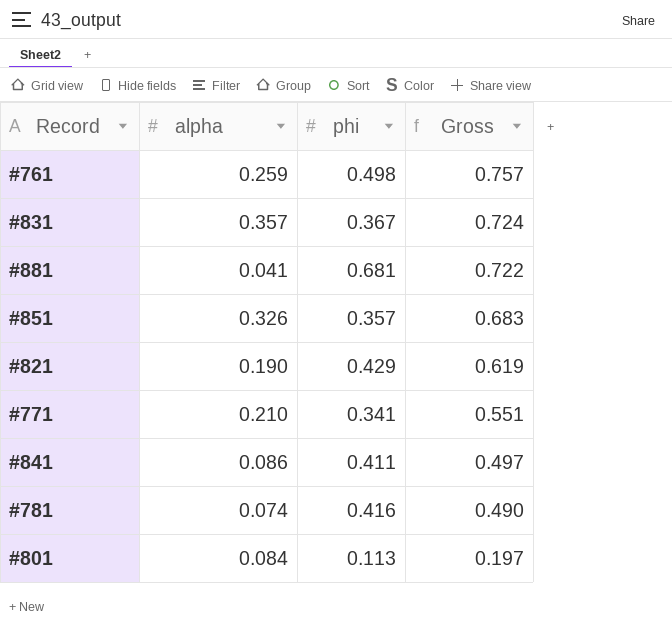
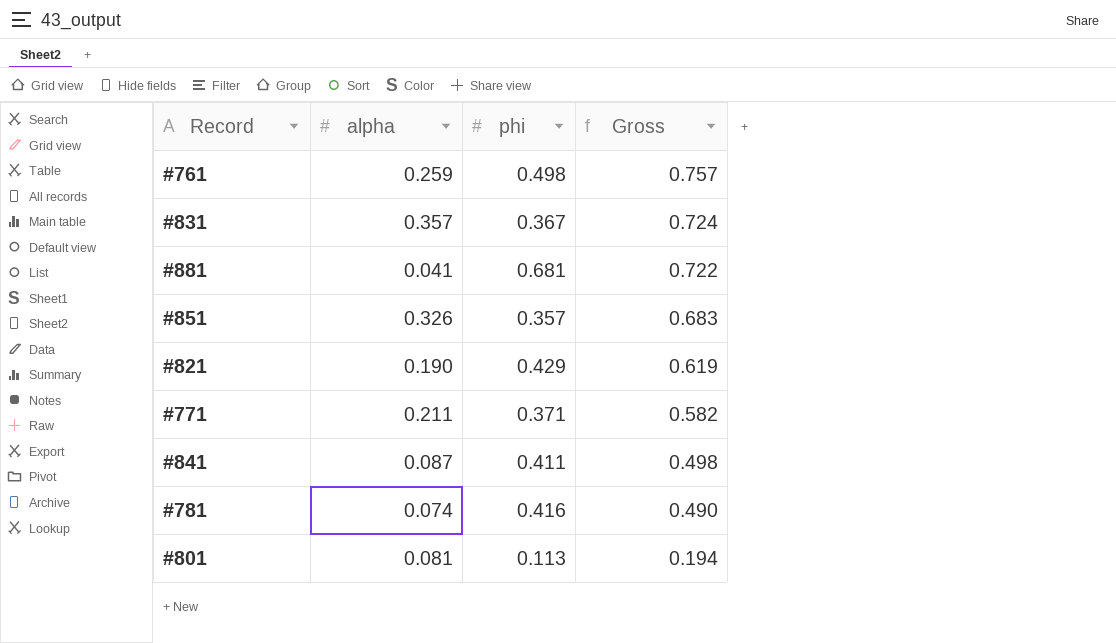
#771 | alpha: 0.210 -> 0.211
#771 | phi: 0.341 -> 0.371
#771 | Gross: 0.551 -> 0.582
#841 | alpha: 0.086 -> 0.087
#841 | Gross: 0.497 -> 0.498
#801 | alpha: 0.084 -> 0.081
#801 | Gross: 0.197 -> 0.194

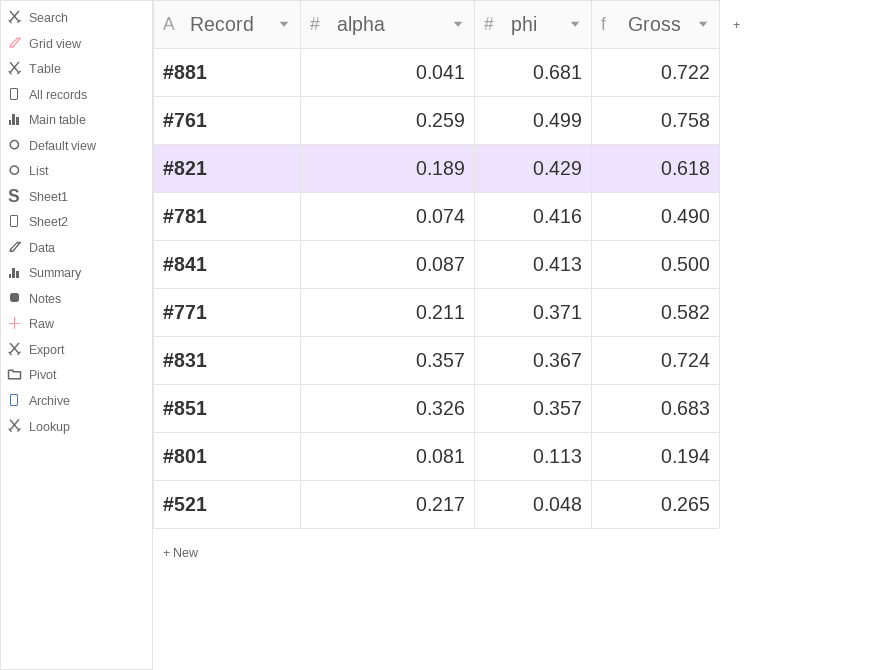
row order: Gross descending -> phi descending
#761 | phi: 0.498 -> 0.499
#761 | Gross: 0.757 -> 0.758
#821 | alpha: 0.190 -> 0.189
#821 | Gross: 0.619 -> 0.618
#841 | phi: 0.411 -> 0.413
#841 | Gross: 0.498 -> 0.500
row #521: none -> 0.217 | 0.048 | 0.265

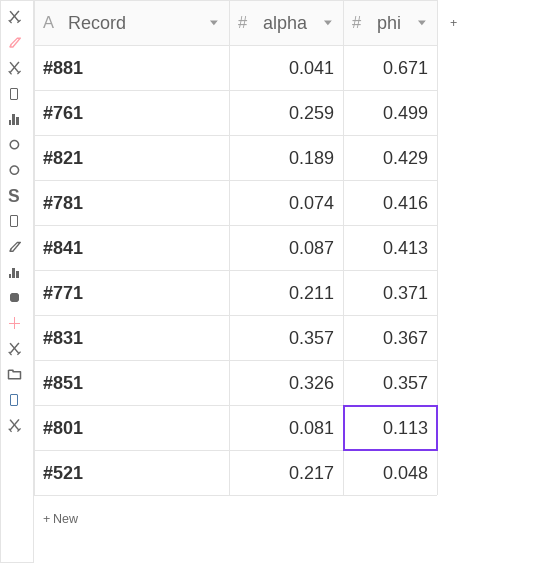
column Gross | formula: [alpha] + [phi] -> none
#881 | phi: 0.681 -> 0.671

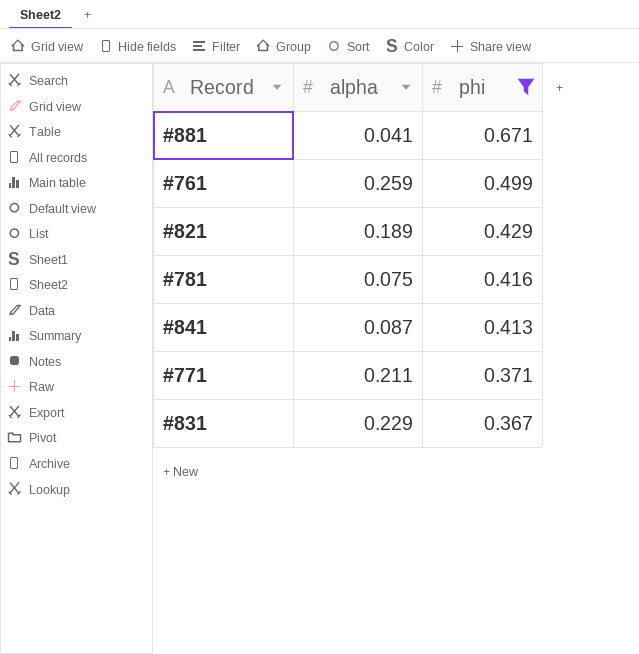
filter: none -> phi >= 0.367
#781 | alpha: 0.074 -> 0.075
#831 | alpha: 0.357 -> 0.229

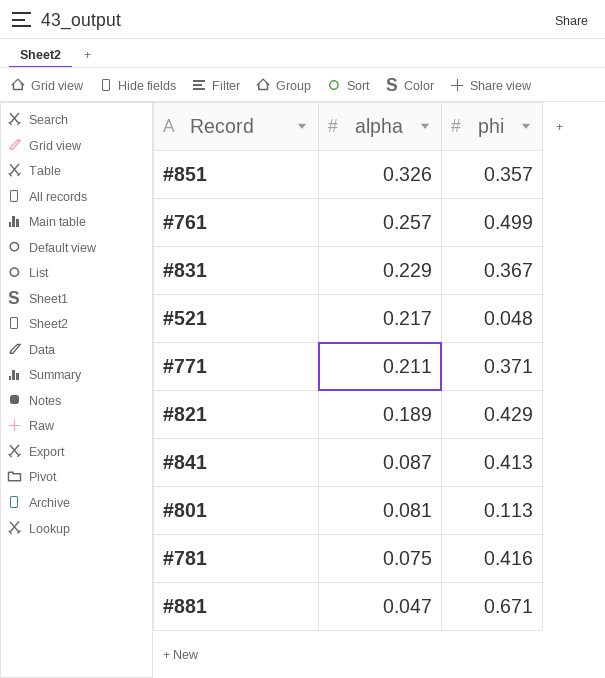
filter: phi >= 0.367 -> none
row order: phi descending -> alpha descending
#761 | alpha: 0.259 -> 0.257
#881 | alpha: 0.041 -> 0.047

